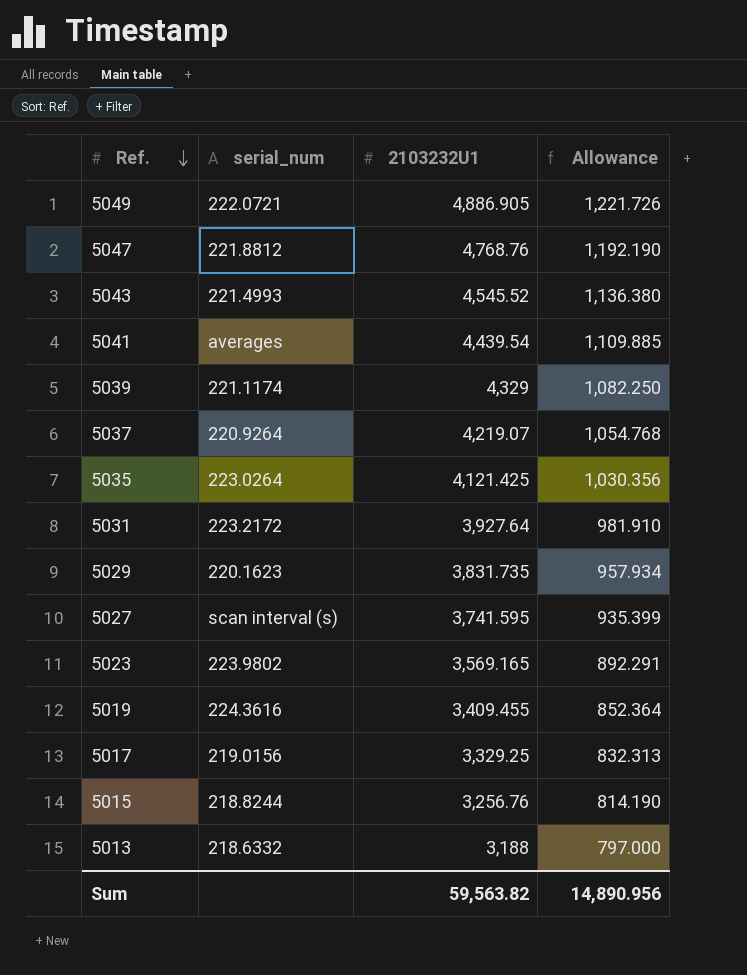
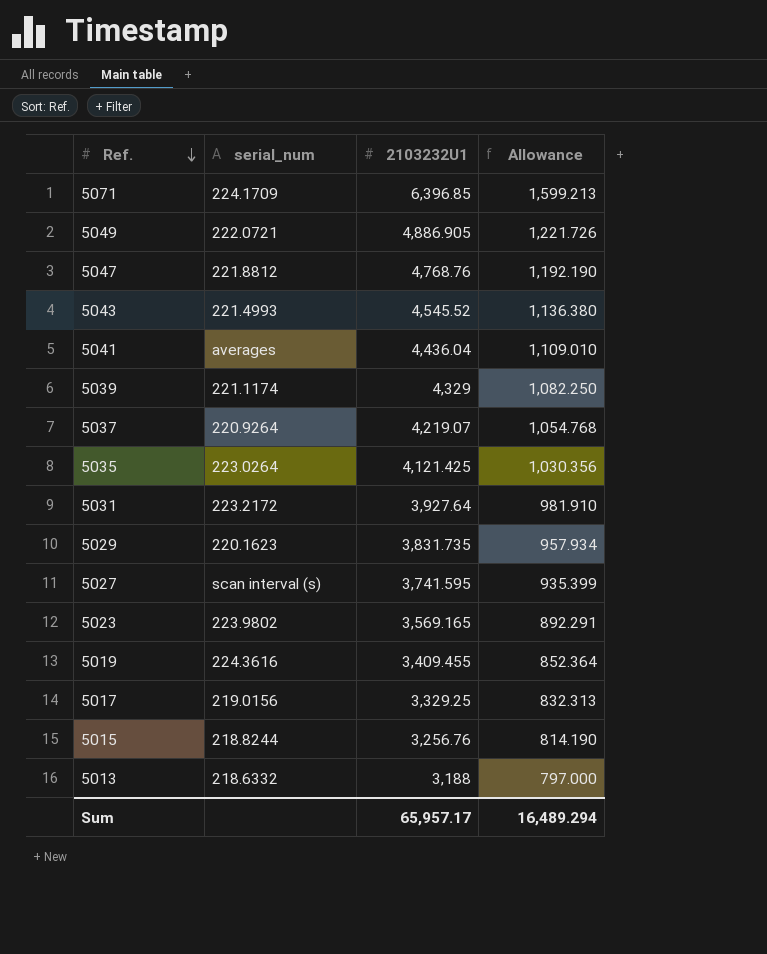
row 5071: none -> 224.1709 | 6,396.85 | 1,599.213
5041 | 2103232U1: 4,439.54 -> 4,436.04
5041 | Allowance: 1,109.885 -> 1,109.010
Sum | 2103232U1: 59,563.82 -> 65,957.17
Sum | Allowance: 14,890.956 -> 16,489.294

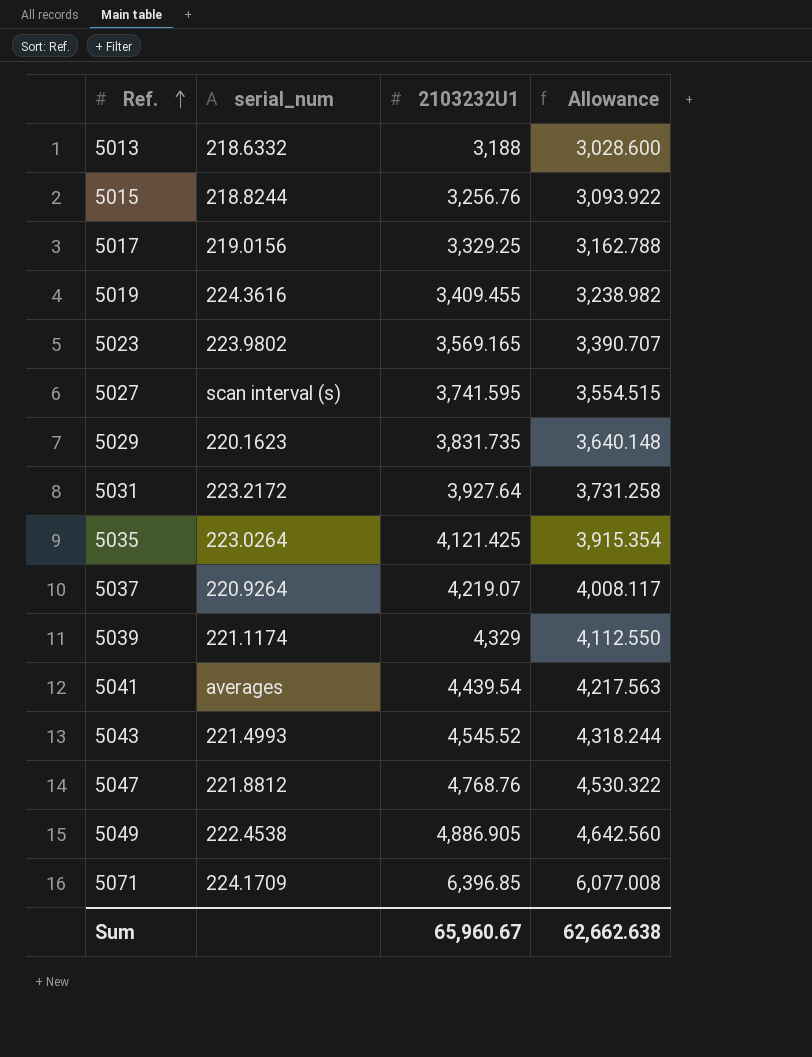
row order: Ref. descending -> Ref. ascending
column Allowance | formula: [2103232U1] * 0.25 -> [2103232U1] * 0.95
5041 | 2103232U1: 4,436.04 -> 4,439.54
5049 | serial_num: 222.0721 -> 222.4538
Sum | 2103232U1: 65,957.17 -> 65,960.67
Sum | Allowance: 16,489.294 -> 62,662.638

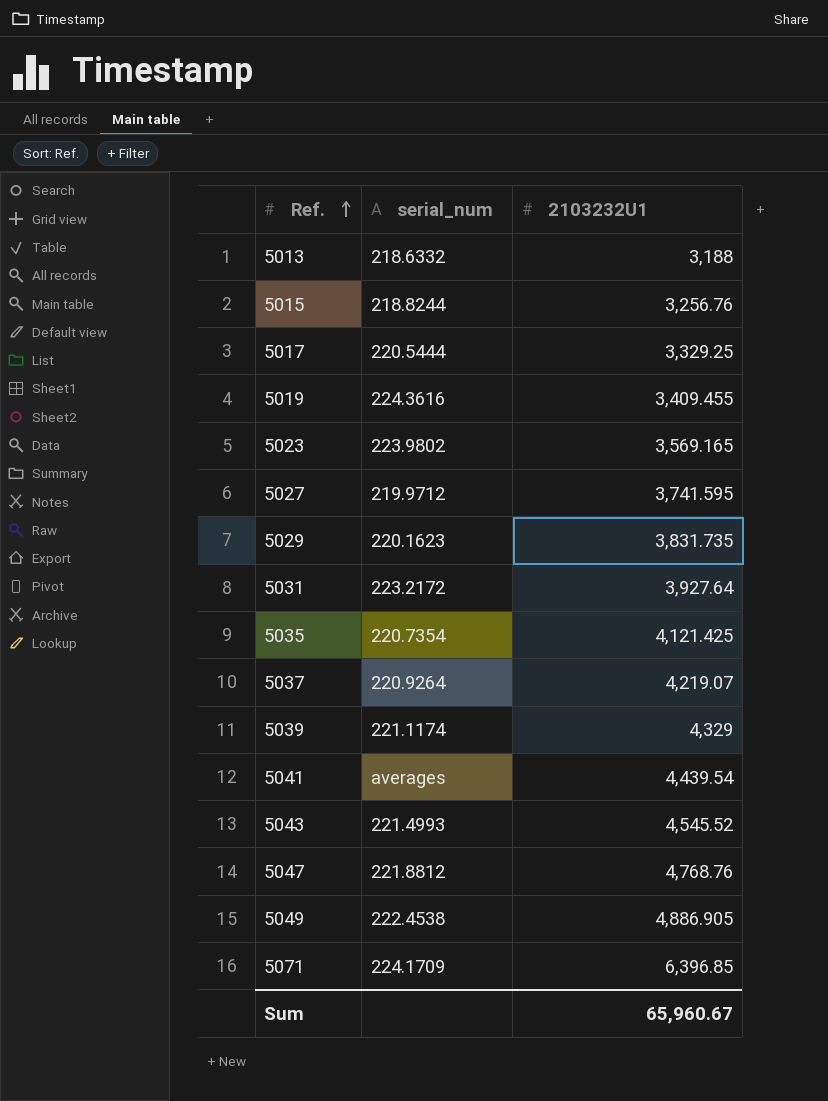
column Allowance | formula: [2103232U1] * 0.95 -> none
5017 | serial_num: 219.0156 -> 220.5444
5027 | serial_num: scan interval (s) -> 219.9712
5035 | serial_num: 223.0264 -> 220.7354

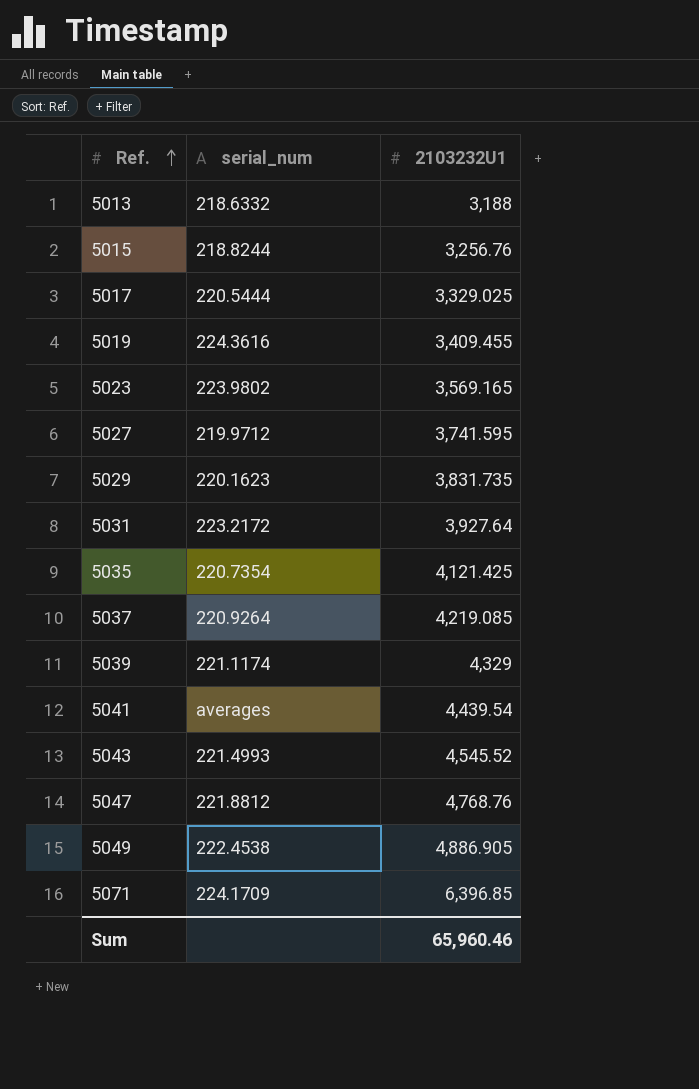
5017 | 2103232U1: 3,329.25 -> 3,329.025
5037 | 2103232U1: 4,219.07 -> 4,219.085
Sum | 2103232U1: 65,960.67 -> 65,960.46

